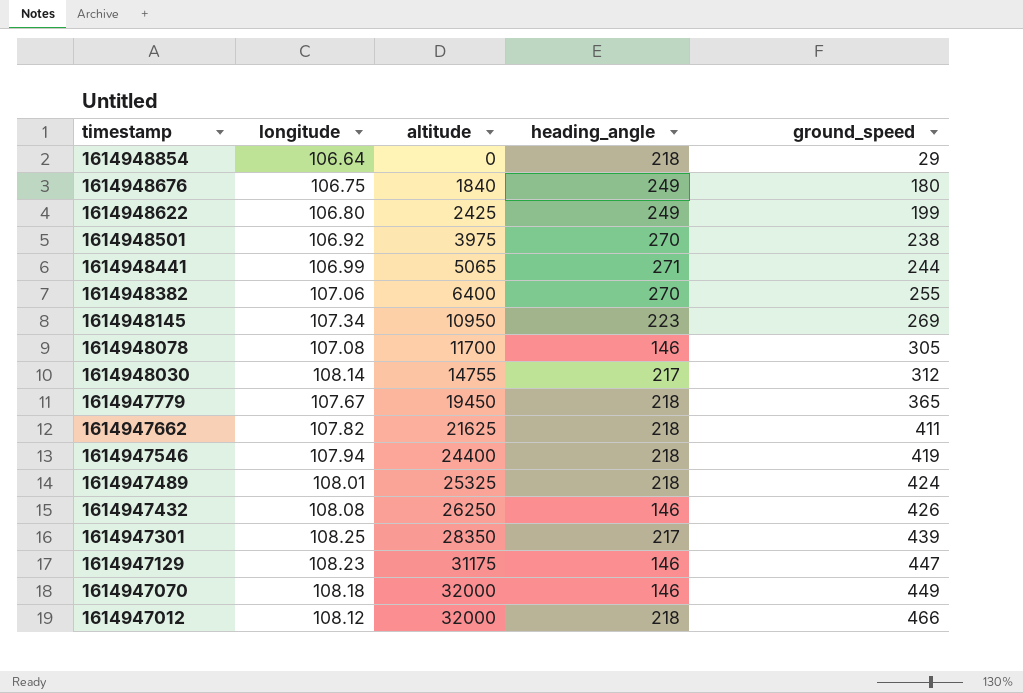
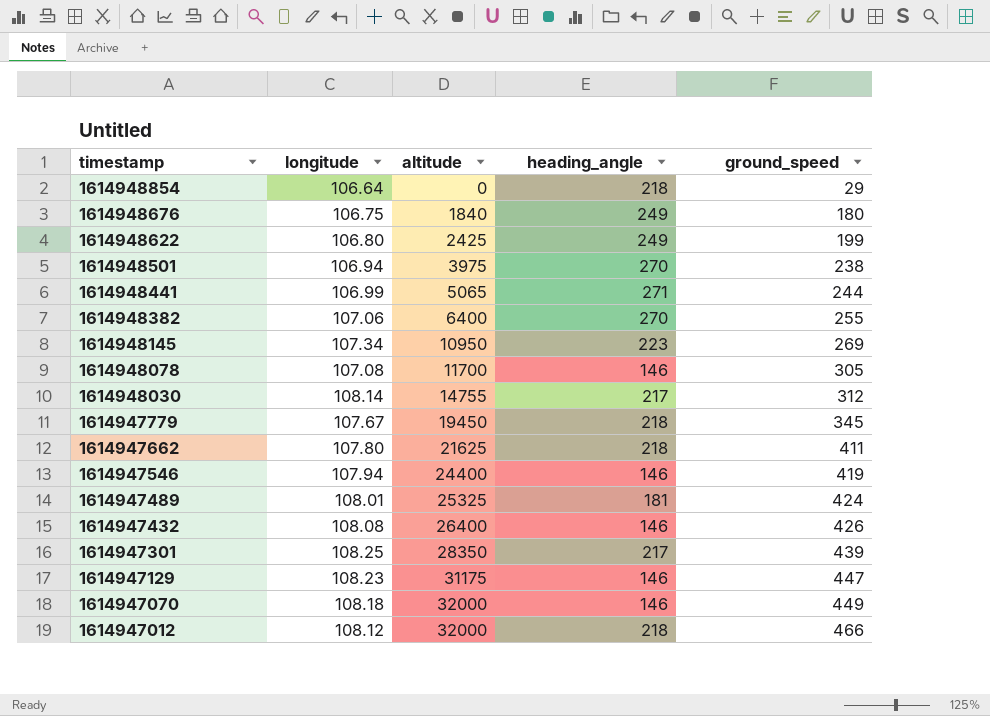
1614948501 | longitude: 106.92 -> 106.94
1614947779 | ground_speed: 365 -> 345
1614947662 | longitude: 107.82 -> 107.80
1614947546 | heading_angle: 218 -> 146
1614947489 | heading_angle: 218 -> 181
1614947432 | altitude: 26250 -> 26400

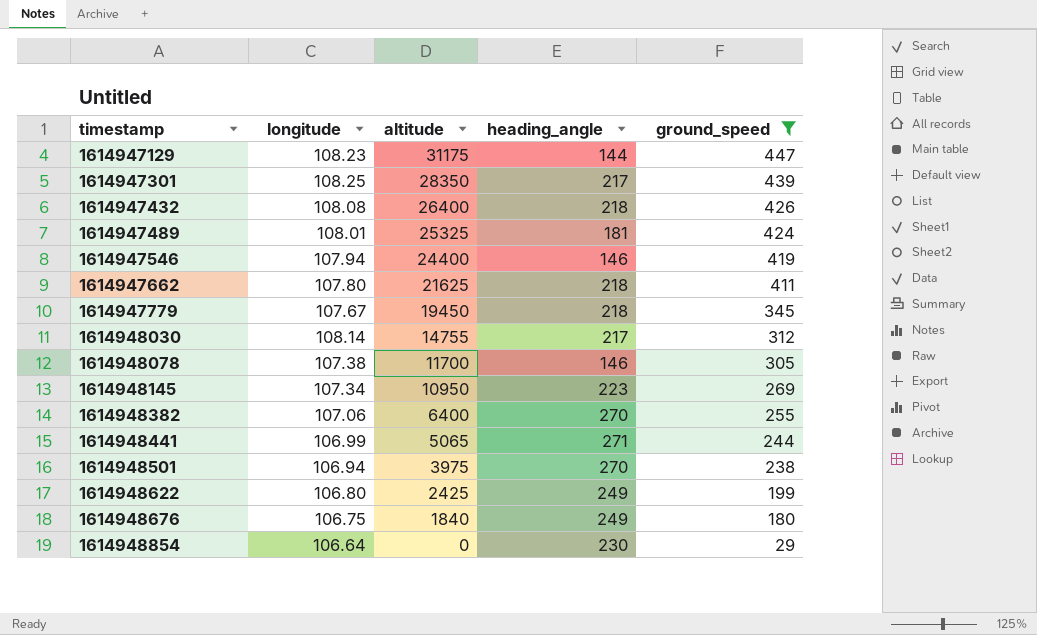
filter: none -> ground_speed <= 447
row order: timestamp descending -> timestamp ascending
1614947129 | heading_angle: 146 -> 144
1614947432 | heading_angle: 146 -> 218
1614948078 | longitude: 107.08 -> 107.38
1614948854 | heading_angle: 218 -> 230

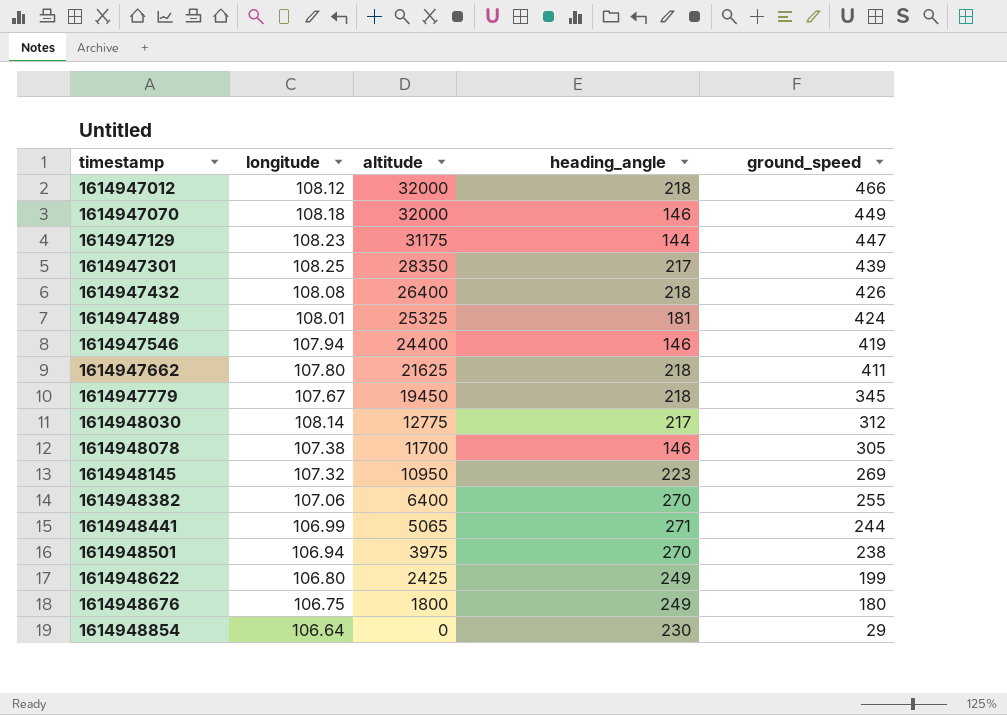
filter: ground_speed <= 447 -> none
1614948030 | altitude: 14755 -> 12775
1614948145 | longitude: 107.34 -> 107.32
1614948676 | altitude: 1840 -> 1800

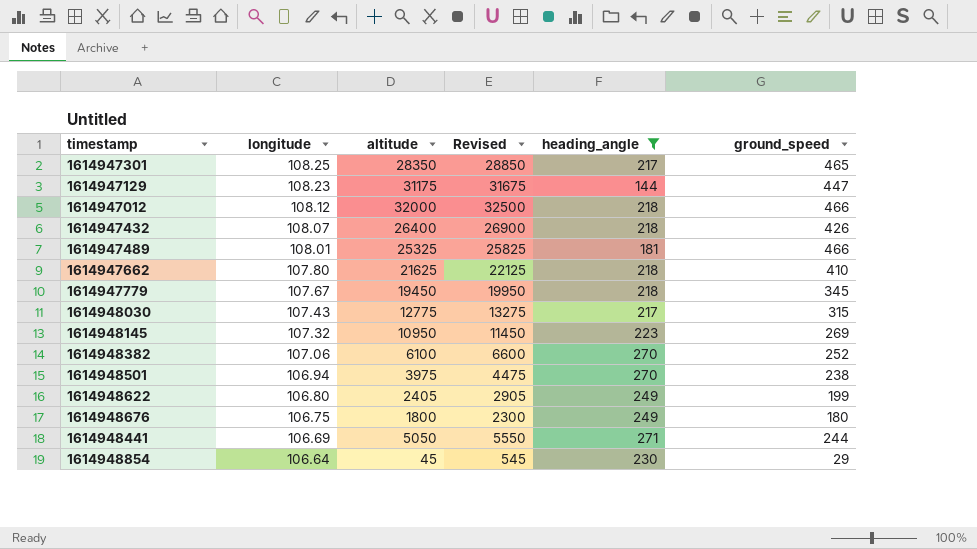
filter: none -> heading_angle != 146
row order: timestamp ascending -> longitude descending
column Revised | formula: none -> [altitude] + 500
1614947301 | ground_speed: 439 -> 465
1614947432 | longitude: 108.08 -> 108.07
1614947489 | ground_speed: 424 -> 466
1614947662 | ground_speed: 411 -> 410
1614948030 | longitude: 108.14 -> 107.43
1614948030 | ground_speed: 312 -> 315
1614948382 | altitude: 6400 -> 6100
1614948382 | ground_speed: 255 -> 252
1614948622 | altitude: 2425 -> 2405
1614948441 | longitude: 106.99 -> 106.69
1614948441 | altitude: 5065 -> 5050
1614948854 | altitude: 0 -> 45

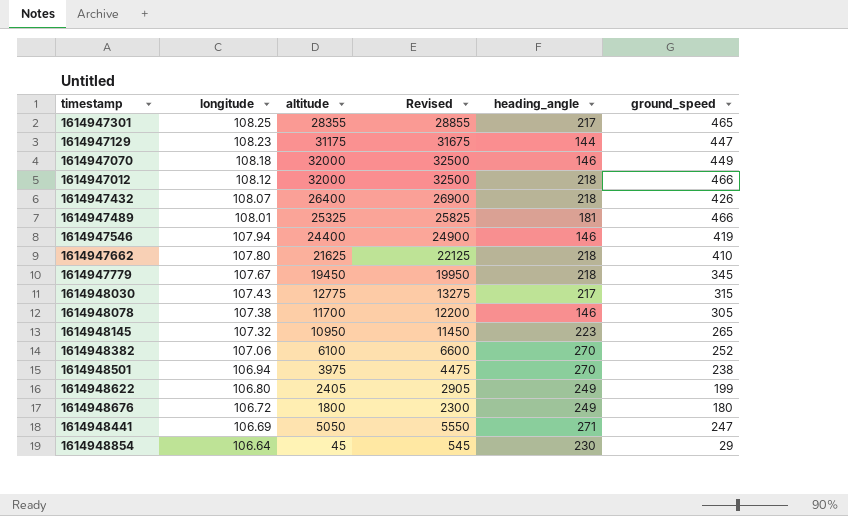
filter: heading_angle != 146 -> none
1614947301 | altitude: 28350 -> 28355
1614947301 | Revised: 28850 -> 28855
1614948145 | ground_speed: 269 -> 265
1614948676 | longitude: 106.75 -> 106.72
1614948441 | ground_speed: 244 -> 247

